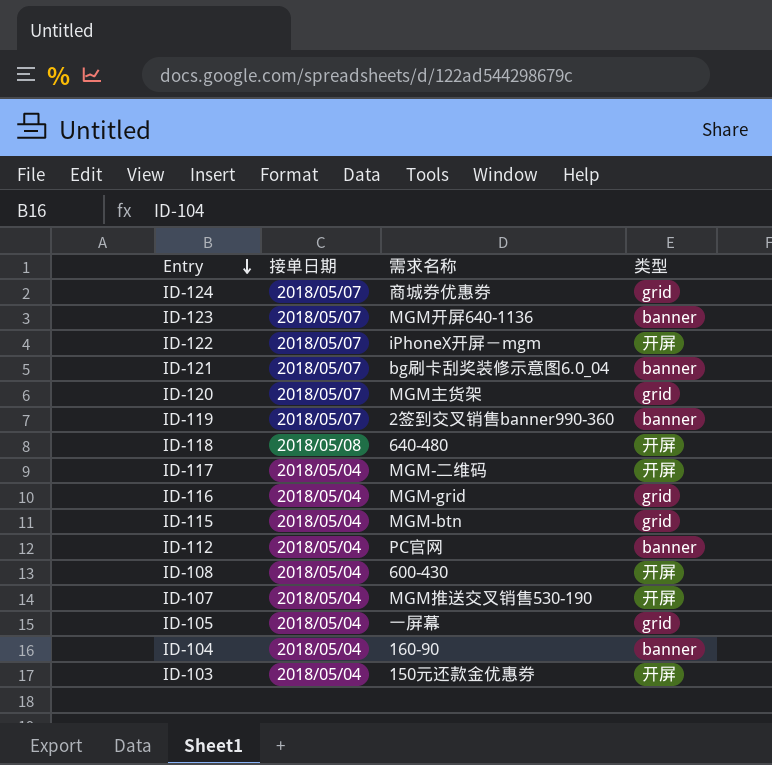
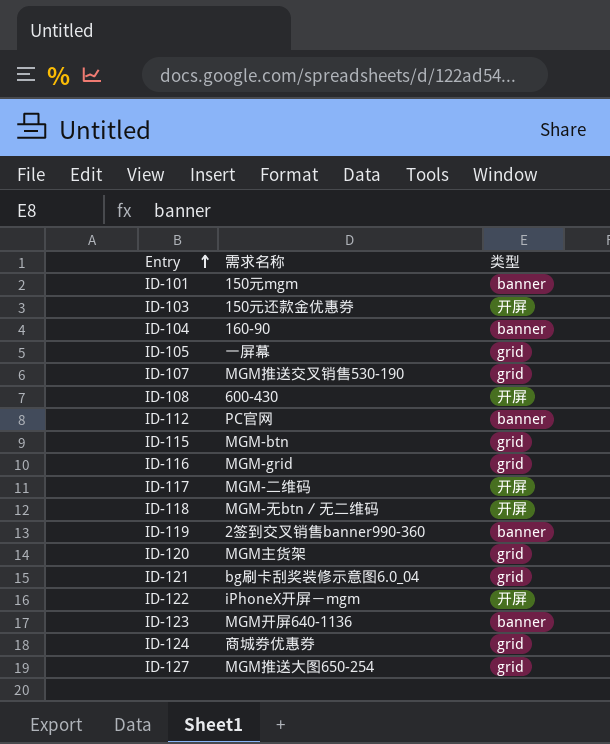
row order: Entry descending -> Entry ascending
column 接单日期 | position: 2 -> none
row ID-101: none -> 150元mgm | banner
ID-107 | 类型: 开屏 -> grid
ID-118 | 需求名称: 640-480 -> MGM-无btn／无二维码
ID-121 | 类型: banner -> grid
row ID-127: none -> MGM推送大图650-254 | grid

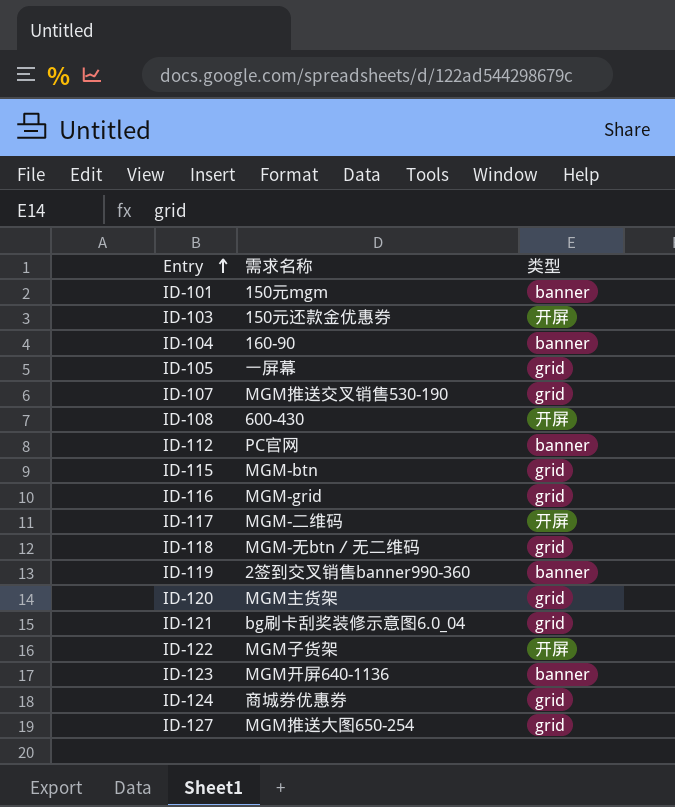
ID-118 | 类型: 开屏 -> grid
ID-122 | 需求名称: iPhoneX开屏－mgm -> MGM子货架

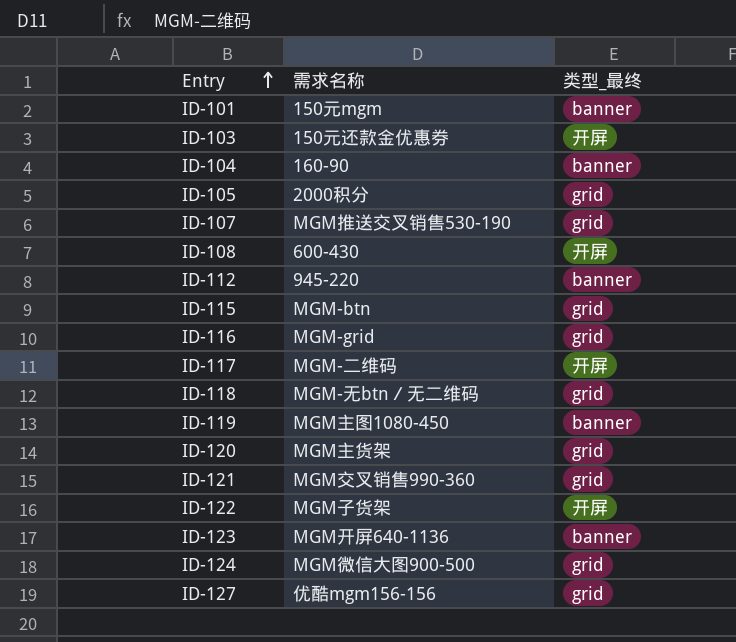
column name: 类型 -> 类型_最终
ID-105 | 需求名称: 一屏幕 -> 2000积分
ID-112 | 需求名称: PC官网 -> 945-220
ID-119 | 需求名称: 2签到交叉销售banner990-360 -> MGM主图1080-450
ID-121 | 需求名称: bg刷卡刮奖装修示意图6.0_04 -> MGM交叉销售990-360
ID-124 | 需求名称: 商城券优惠券 -> MGM微信大图900-500
ID-127 | 需求名称: MGM推送大图650-254 -> 优酷mgm156-156

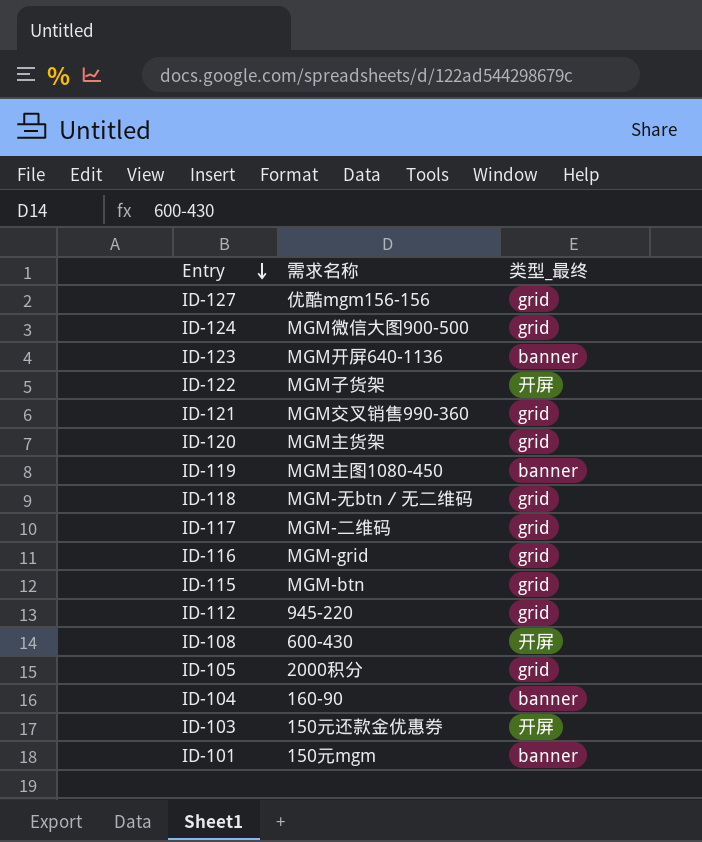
row order: Entry ascending -> Entry descending
row ID-107: MGM推送交叉销售530-190 | grid -> none
ID-117 | 类型_最终: 开屏 -> grid
ID-112 | 类型_最终: banner -> grid

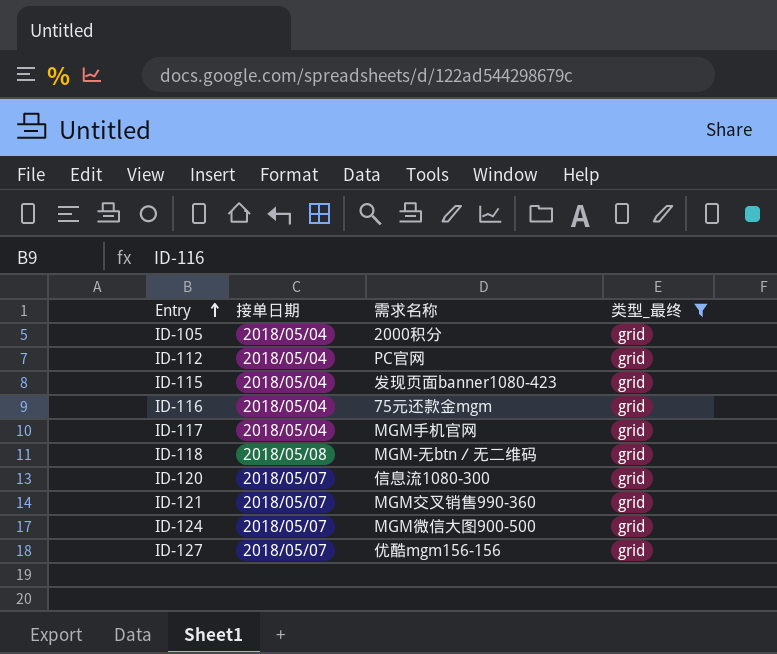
filter: none -> 类型_最终 = grid
row order: Entry descending -> Entry ascending
column 接单日期 | position: none -> 2
ID-112 | 需求名称: 945-220 -> PC官网
ID-115 | 需求名称: MGM-btn -> 发现页面banner1080-423
ID-116 | 需求名称: MGM-grid -> 75元还款金mgm
ID-117 | 需求名称: MGM-二维码 -> MGM手机官网
ID-120 | 需求名称: MGM主货架 -> 信息流1080-300

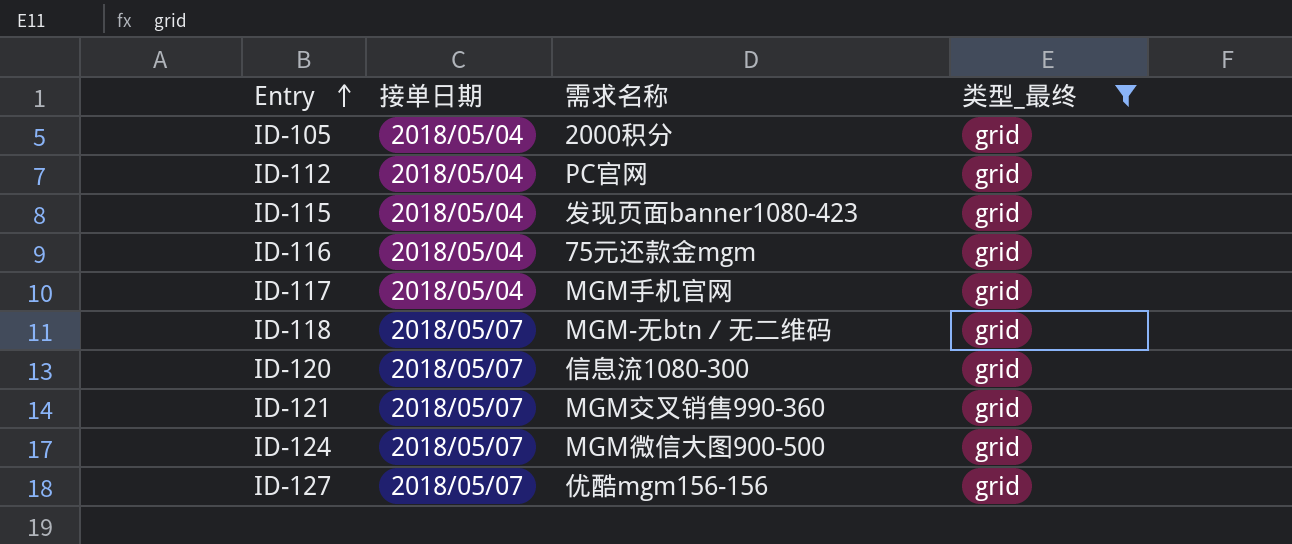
ID-118 | 接单日期: 2018/05/08 -> 2018/05/07

